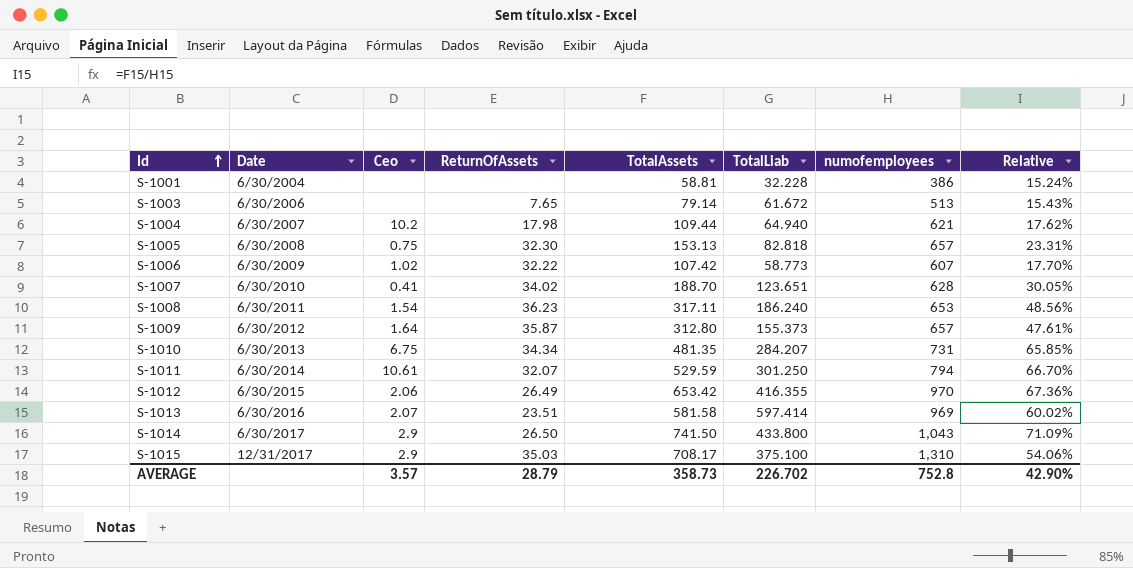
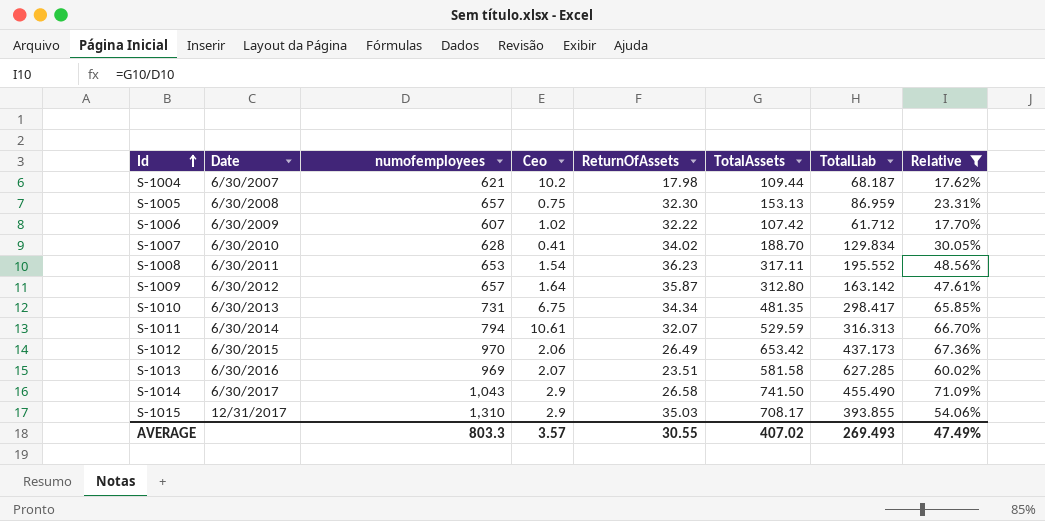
filter: none -> Relative >= 17.62%
column numofemployees | position: 7 -> 3
S-1004 | TotalLiab: 64.940 -> 68.187
S-1005 | TotalLiab: 82.818 -> 86.959
S-1006 | TotalLiab: 58.773 -> 61.712
S-1007 | TotalLiab: 123.651 -> 129.834
S-1008 | TotalLiab: 186.240 -> 195.552
S-1009 | TotalLiab: 155.373 -> 163.142
S-1010 | TotalLiab: 284.207 -> 298.417
S-1011 | TotalLiab: 301.250 -> 316.313
S-1012 | TotalLiab: 416.355 -> 437.173
S-1013 | TotalLiab: 597.414 -> 627.285
S-1014 | ReturnOfAssets: 26.50 -> 26.58
S-1014 | TotalLiab: 433.800 -> 455.490
S-1015 | TotalLiab: 375.100 -> 393.855
AVERAGE | numofemployees: 752.8 -> 803.3
AVERAGE | ReturnOfAssets: 28.79 -> 30.55
AVERAGE | TotalAssets: 358.73 -> 407.02
AVERAGE | TotalLiab: 226.702 -> 269.493
AVERAGE | Relative: 42.90% -> 47.49%

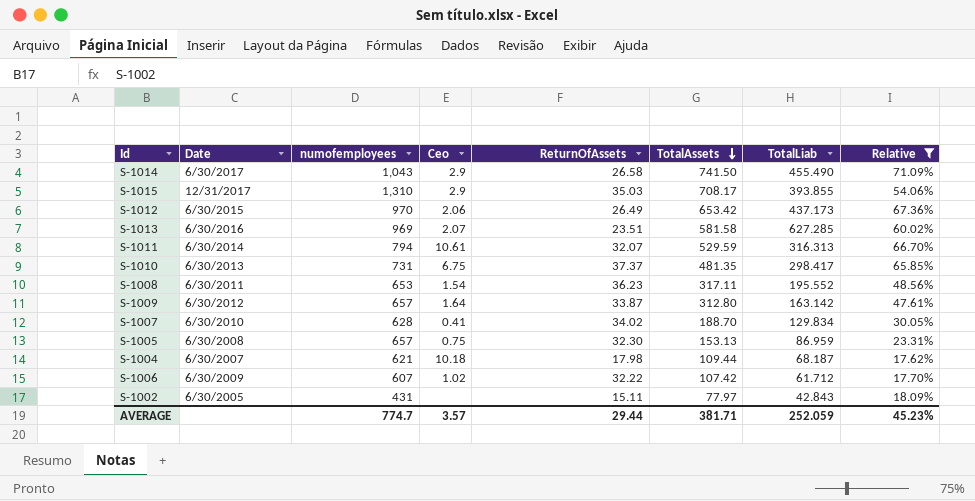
row order: Id ascending -> TotalAssets descending
S-1010 | ReturnOfAssets: 34.34 -> 37.37
S-1009 | ReturnOfAssets: 35.87 -> 33.87
S-1004 | Ceo: 10.2 -> 10.18
row S-1002: none -> 6/30/2005 | 431 | none | 15.11 | 77.97 | 42.843 | 18.09%
AVERAGE | numofemployees: 803.3 -> 774.7
AVERAGE | ReturnOfAssets: 30.55 -> 29.44
AVERAGE | TotalAssets: 407.02 -> 381.71
AVERAGE | TotalLiab: 269.493 -> 252.059
AVERAGE | Relative: 47.49% -> 45.23%

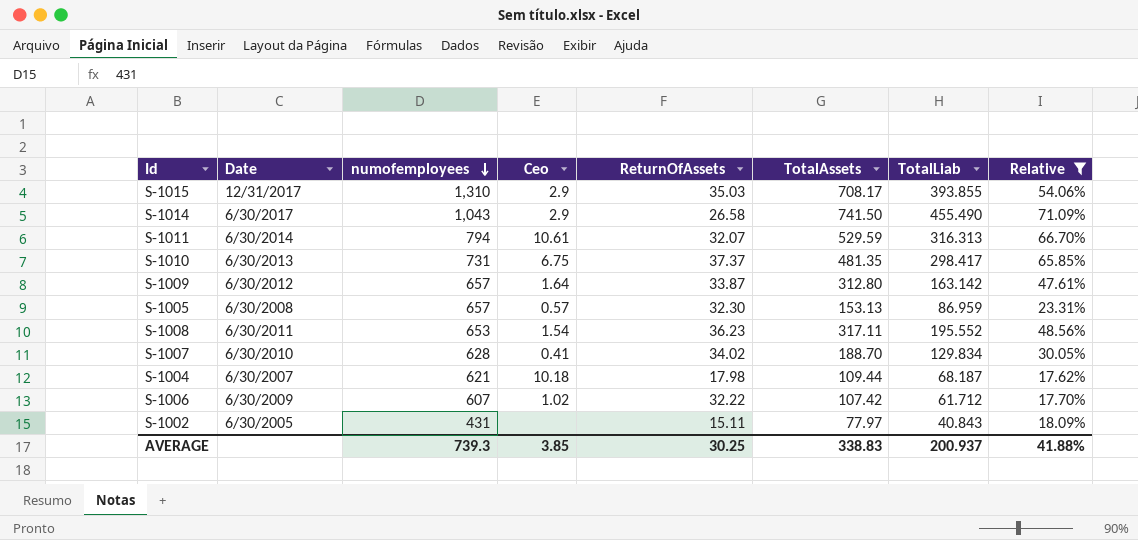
row order: TotalAssets descending -> numofemployees descending
row S-1012: 6/30/2015 | 970 | 2.06 | 26.49 | 653.42 | 437.173 | 67.36% -> none
row S-1013: 6/30/2016 | 969 | 2.07 | 23.51 | 581.58 | 627.285 | 60.02% -> none
S-1005 | Ceo: 0.75 -> 0.57
S-1002 | TotalLiab: 42.843 -> 40.843
AVERAGE | numofemployees: 774.7 -> 739.3
AVERAGE | Ceo: 3.57 -> 3.85
AVERAGE | ReturnOfAssets: 29.44 -> 30.25
AVERAGE | TotalAssets: 381.71 -> 338.83
AVERAGE | TotalLiab: 252.059 -> 200.937
AVERAGE | Relative: 45.23% -> 41.88%

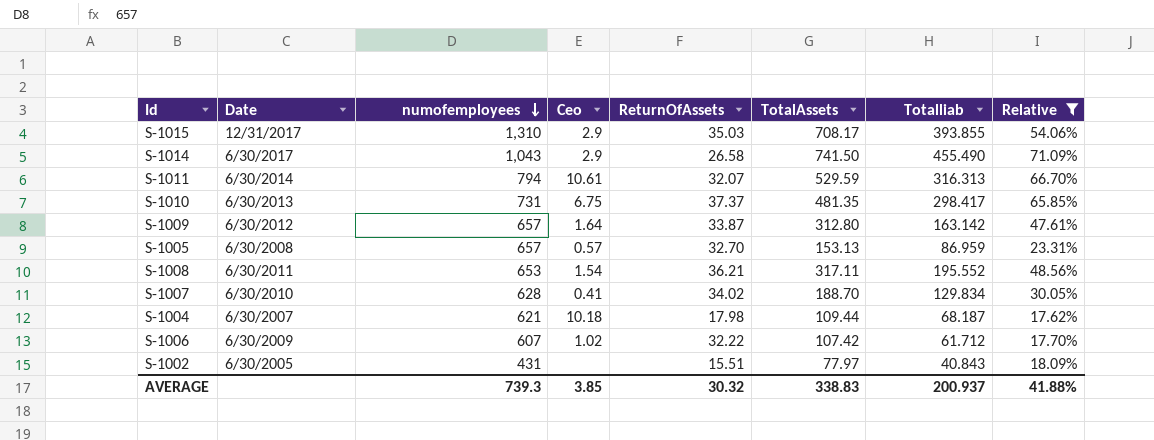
column name: TotalLiab -> Totalliab
S-1005 | ReturnOfAssets: 32.30 -> 32.70
S-1008 | ReturnOfAssets: 36.23 -> 36.21
S-1002 | ReturnOfAssets: 15.11 -> 15.51
AVERAGE | ReturnOfAssets: 30.25 -> 30.32

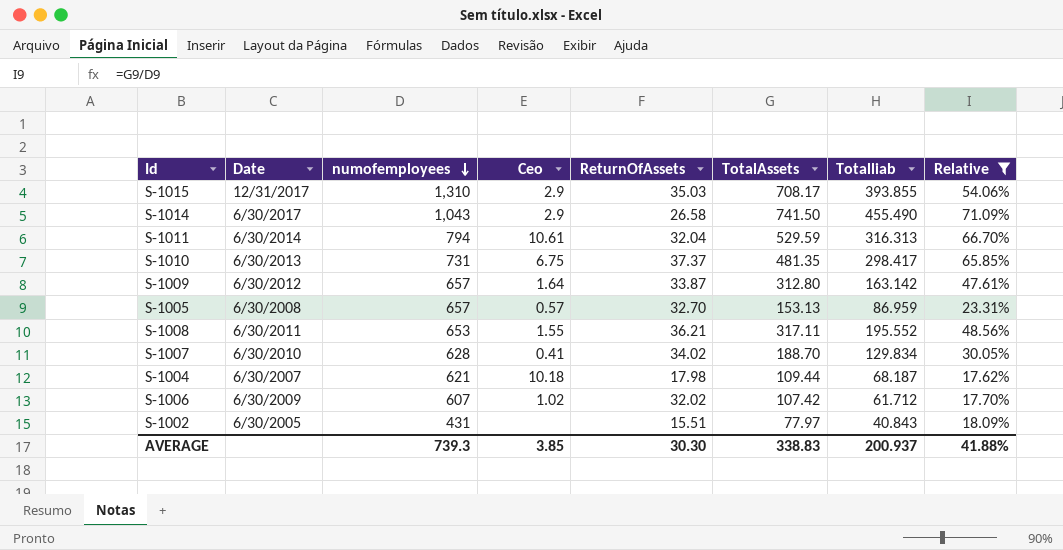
S-1011 | ReturnOfAssets: 32.07 -> 32.04
S-1008 | Ceo: 1.54 -> 1.55
S-1006 | ReturnOfAssets: 32.22 -> 32.02
AVERAGE | ReturnOfAssets: 30.32 -> 30.30

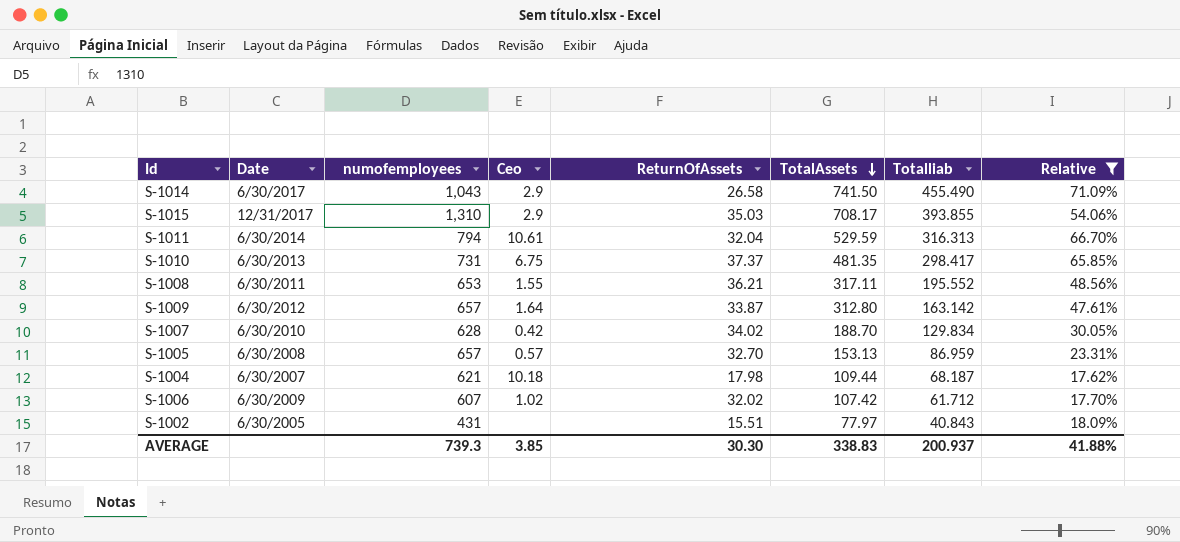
row order: numofemployees descending -> TotalAssets descending
S-1007 | Ceo: 0.41 -> 0.42

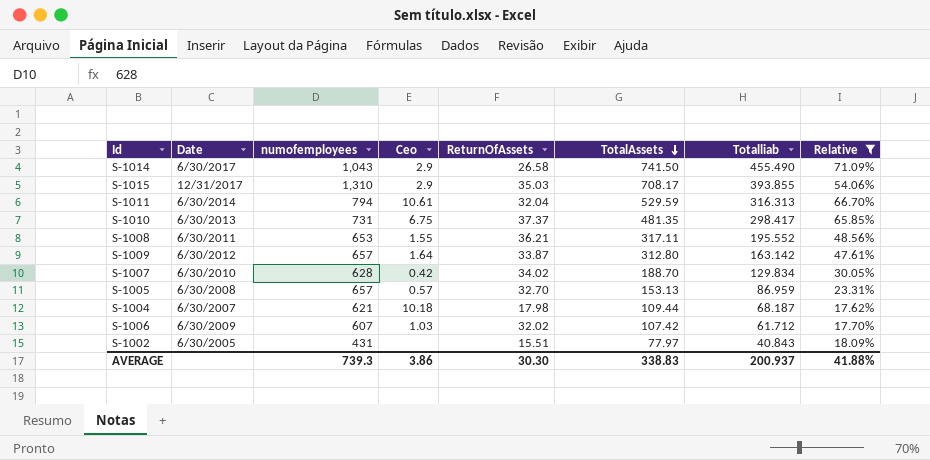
S-1006 | Ceo: 1.02 -> 1.03
AVERAGE | Ceo: 3.85 -> 3.86

